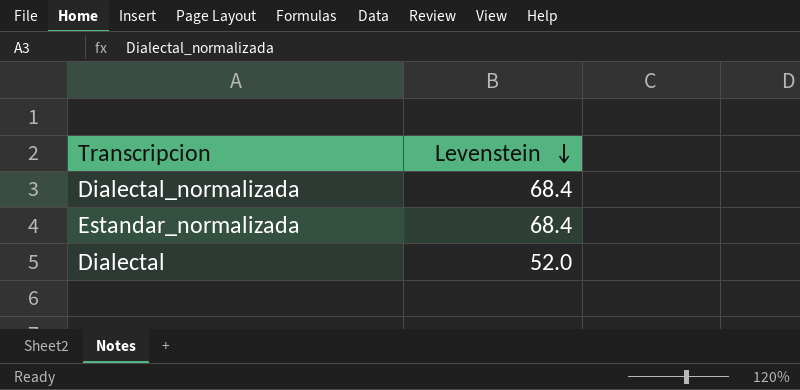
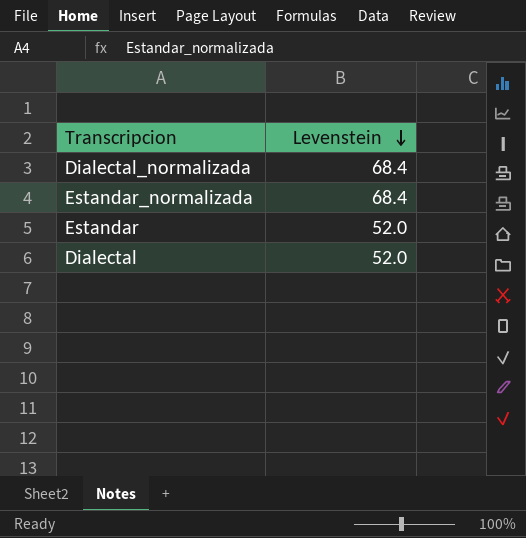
row Estandar: none -> 52.0

